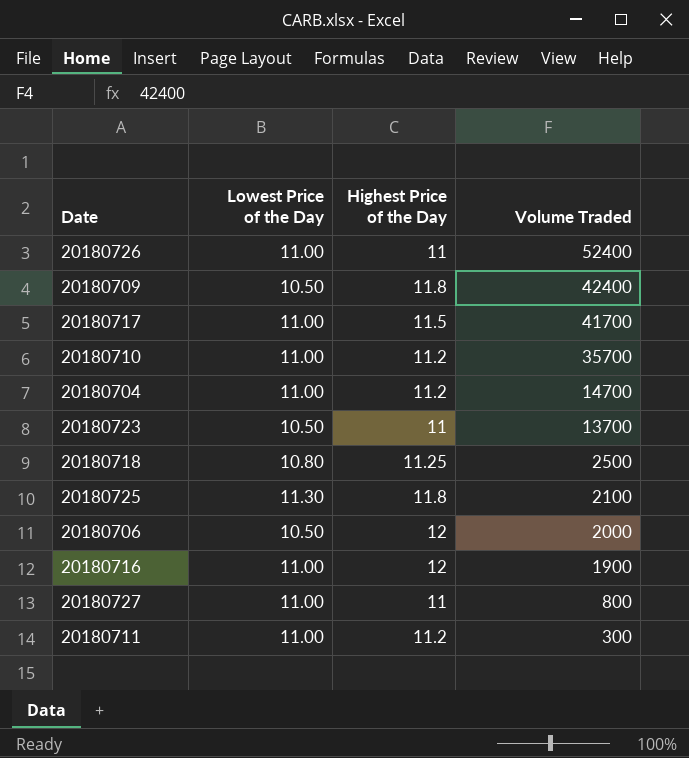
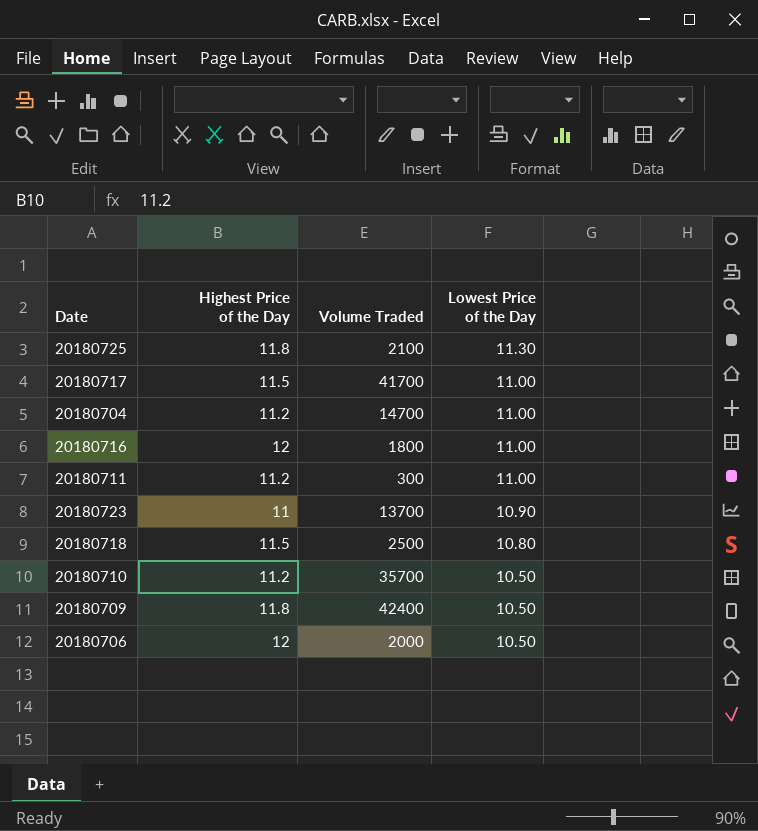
row order: Volume Traded descending -> Lowest Price of the Day descending
column Lowest Price of the Day | position: 2 -> 4
row 20180726: 11.00 | 11 | 52400 -> none
row 20180727: 11.00 | 11 | 800 -> none
20180716 | Volume Traded: 1900 -> 1800
20180723 | Lowest Price of the Day: 10.50 -> 10.90
20180718 | Highest Price of the Day: 11.25 -> 11.5
20180710 | Lowest Price of the Day: 11.00 -> 10.50

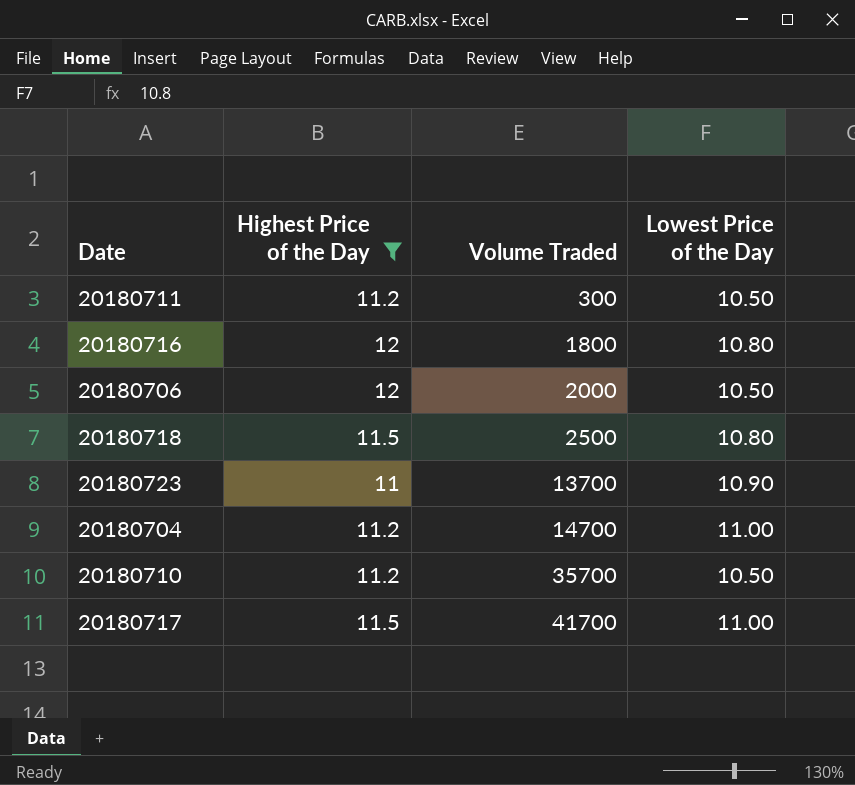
filter: none -> Highest Price of the Day != 11.8
row order: Lowest Price of the Day descending -> Volume Traded ascending
20180711 | Lowest Price of the Day: 11.00 -> 10.50
20180716 | Lowest Price of the Day: 11.00 -> 10.80

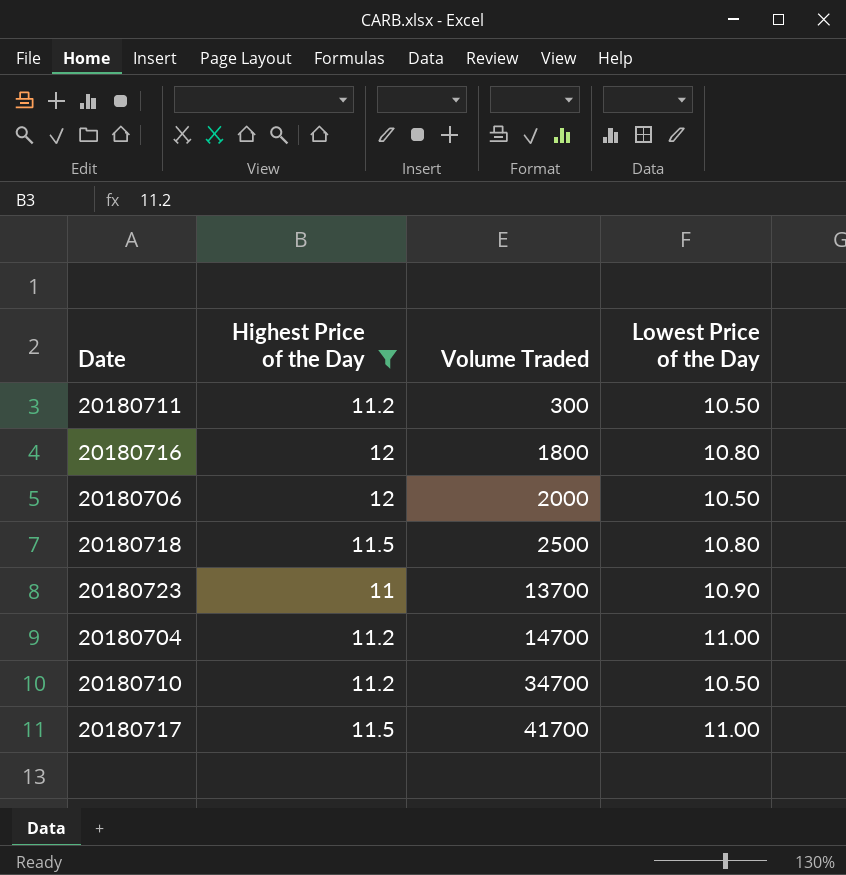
20180710 | Volume Traded: 35700 -> 34700

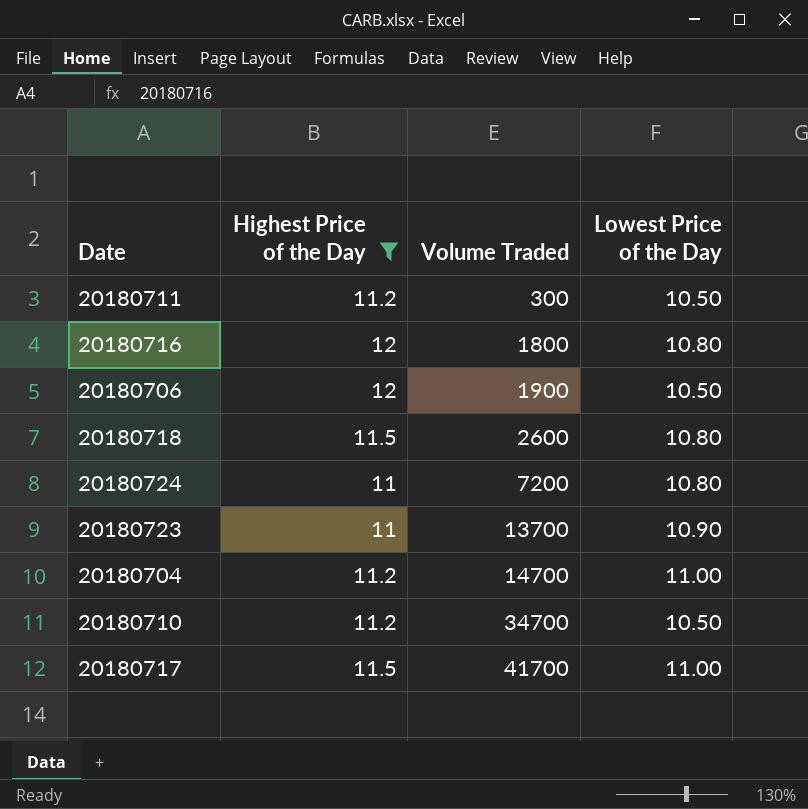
20180706 | Volume Traded: 2000 -> 1900
20180718 | Volume Traded: 2500 -> 2600
row 20180724: none -> 11 | 7200 | 10.80

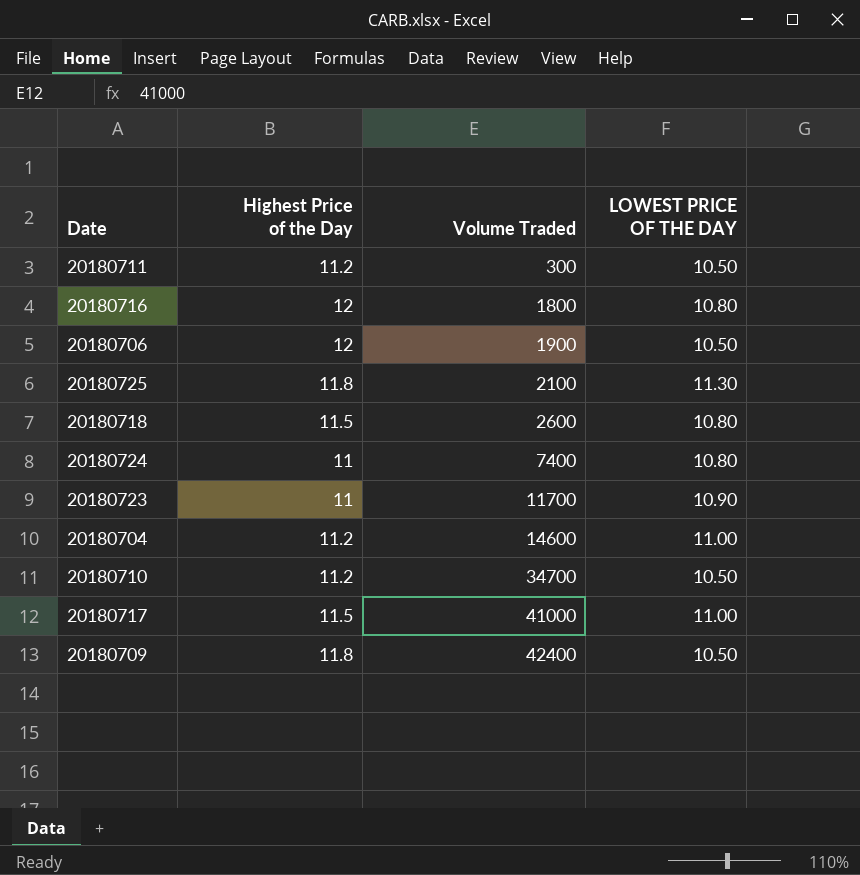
filter: Highest Price of the Day != 11.8 -> none
column name: Lowest Price of the Day -> LOWEST PRICE OF THE DAY
20180724 | Volume Traded: 7200 -> 7400
20180723 | Volume Traded: 13700 -> 11700
20180704 | Volume Traded: 14700 -> 14600
20180717 | Volume Traded: 41700 -> 41000

